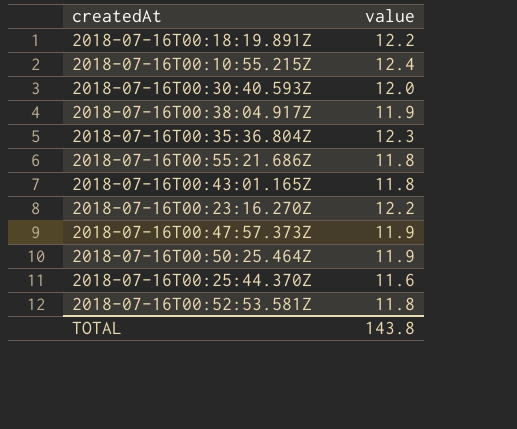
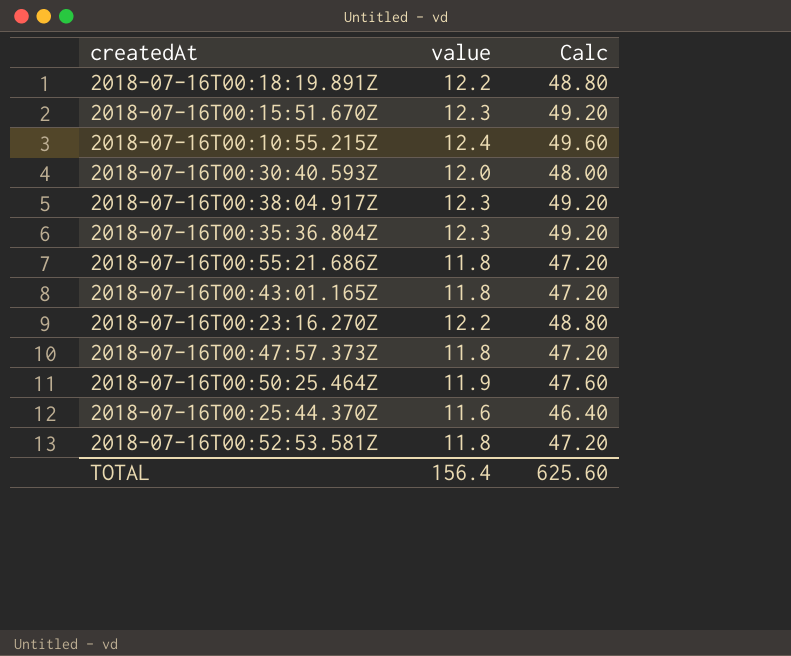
column Calc | formula: none -> [value] * 4
row 2018-07-16T00:15:51.670Z: none -> 12.3 | 49.20
2018-07-16T00:38:04.917Z | value: 11.9 -> 12.3
2018-07-16T00:47:57.373Z | value: 11.9 -> 11.8
TOTAL | value: 143.8 -> 156.4

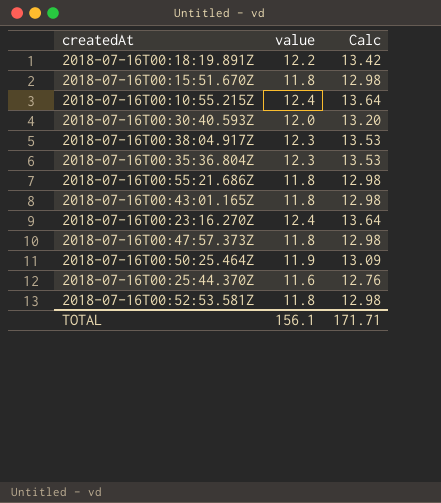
column Calc | formula: [value] * 4 -> [value] * 1.1
2018-07-16T00:15:51.670Z | value: 12.3 -> 11.8
2018-07-16T00:23:16.270Z | value: 12.2 -> 12.4
TOTAL | value: 156.4 -> 156.1
TOTAL | Calc: 625.60 -> 171.71

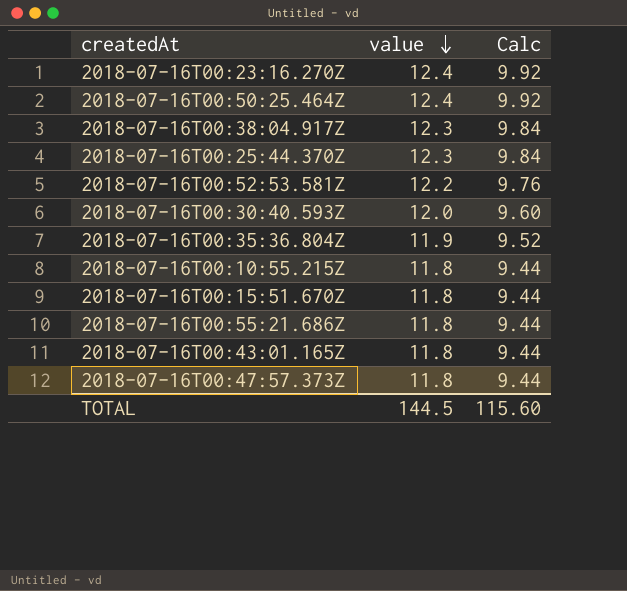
row order: none -> value descending
column Calc | formula: [value] * 1.1 -> [value] * 0.8
row 2018-07-16T00:18:19.891Z: 12.2 | 13.42 -> none
2018-07-16T00:50:25.464Z | value: 11.9 -> 12.4
2018-07-16T00:25:44.370Z | value: 11.6 -> 12.3
2018-07-16T00:52:53.581Z | value: 11.8 -> 12.2
2018-07-16T00:35:36.804Z | value: 12.3 -> 11.9
2018-07-16T00:10:55.215Z | value: 12.4 -> 11.8
TOTAL | value: 156.1 -> 144.5
TOTAL | Calc: 171.71 -> 115.60

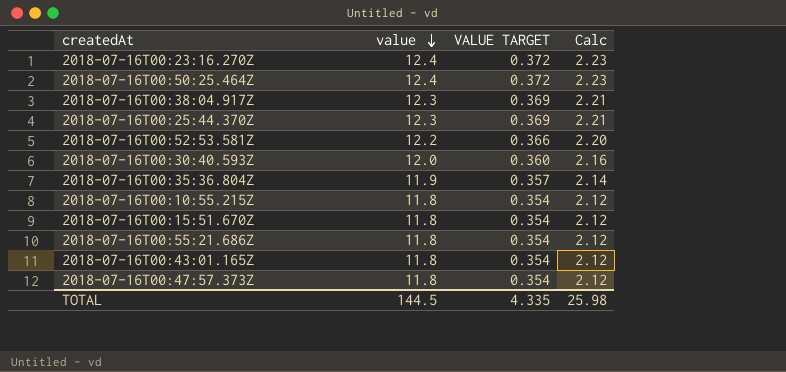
column VALUE TARGET | formula: none -> [value] * 0.03
column Calc | formula: [value] * 0.8 -> [value] * 0.18
TOTAL | Calc: 115.60 -> 25.98

